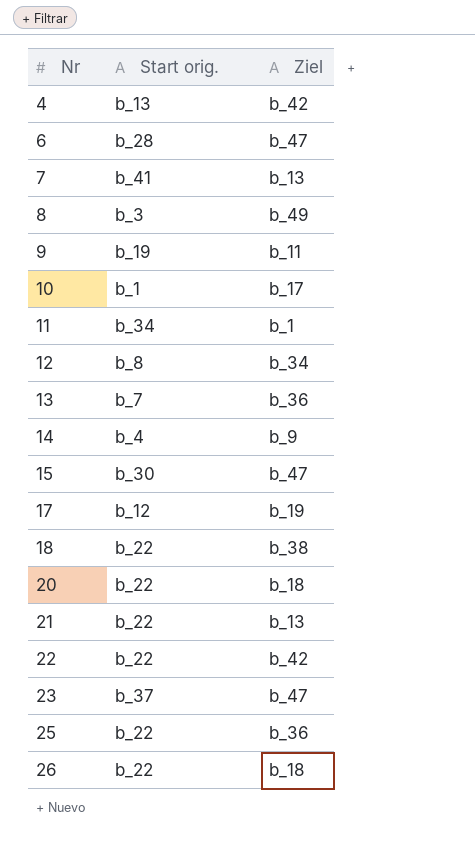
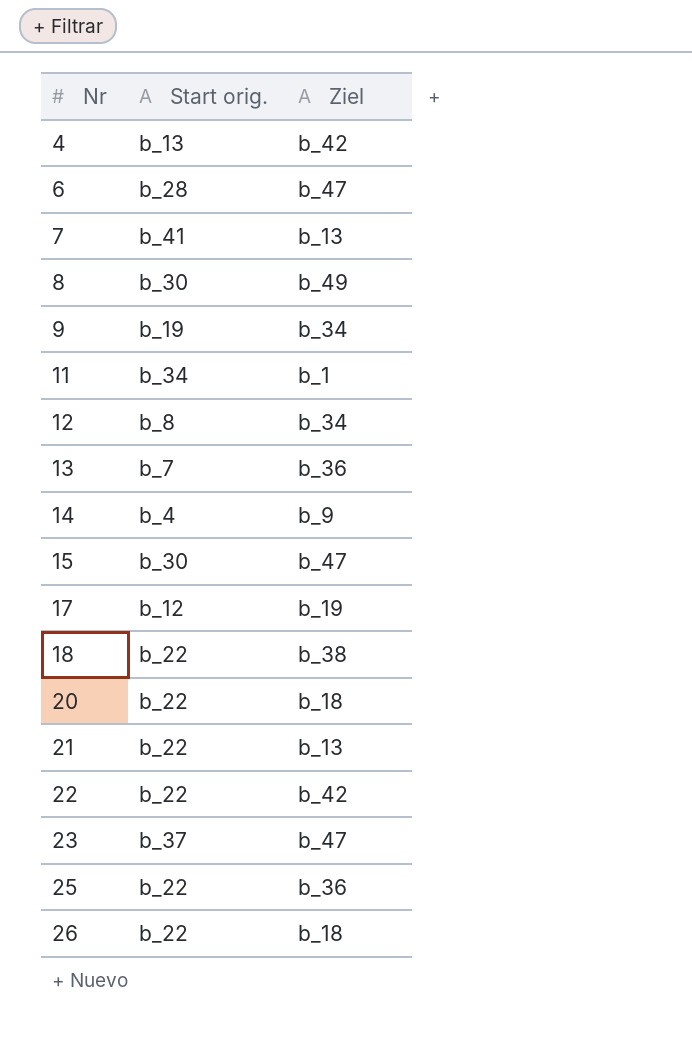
row 10: b_1 | b_17 -> none
8 | Start orig.: b_3 -> b_30
9 | Ziel: b_11 -> b_34

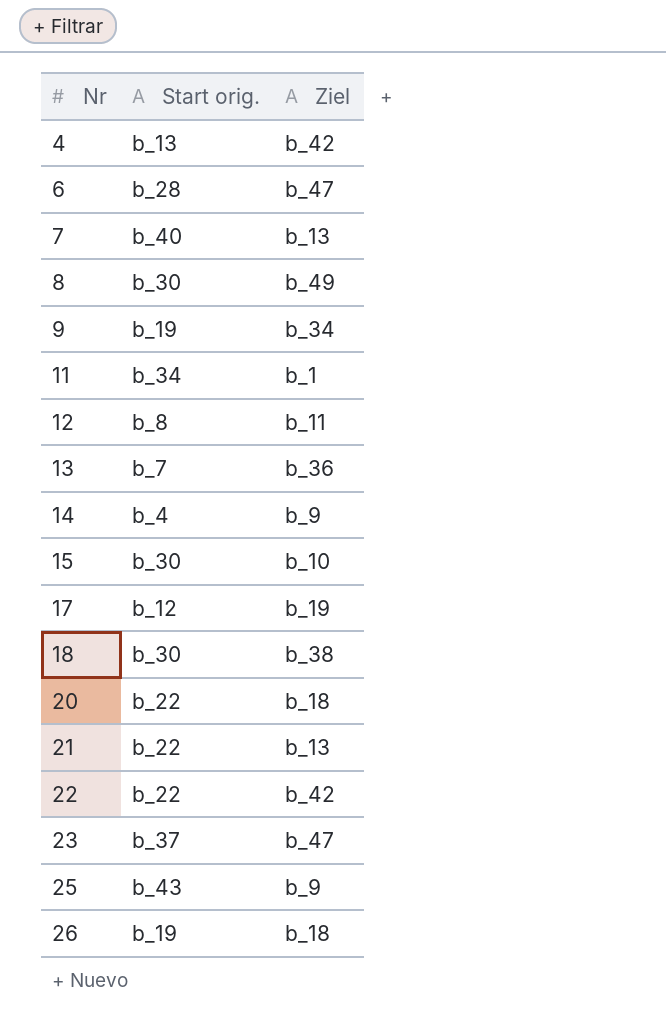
7 | Start orig.: b_41 -> b_40
12 | Ziel: b_34 -> b_11
15 | Ziel: b_47 -> b_10
18 | Start orig.: b_22 -> b_30
25 | Start orig.: b_22 -> b_43
25 | Ziel: b_36 -> b_9
26 | Start orig.: b_22 -> b_19

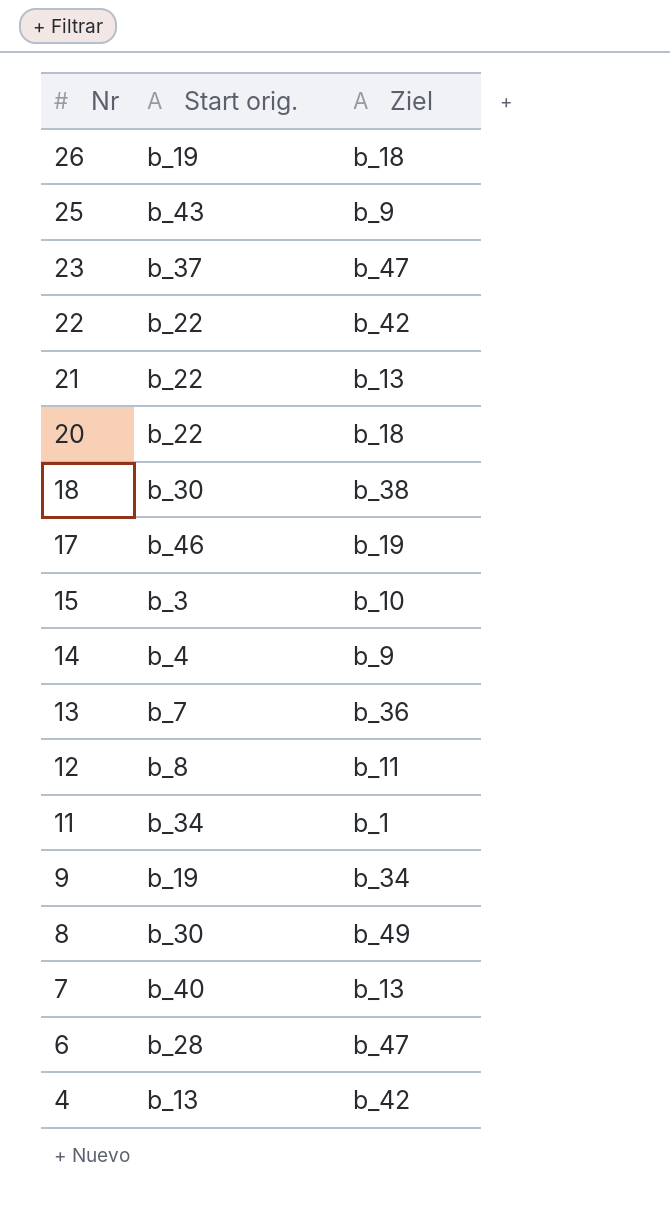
row order: Nr ascending -> Nr descending
17 | Start orig.: b_12 -> b_46
15 | Start orig.: b_30 -> b_3

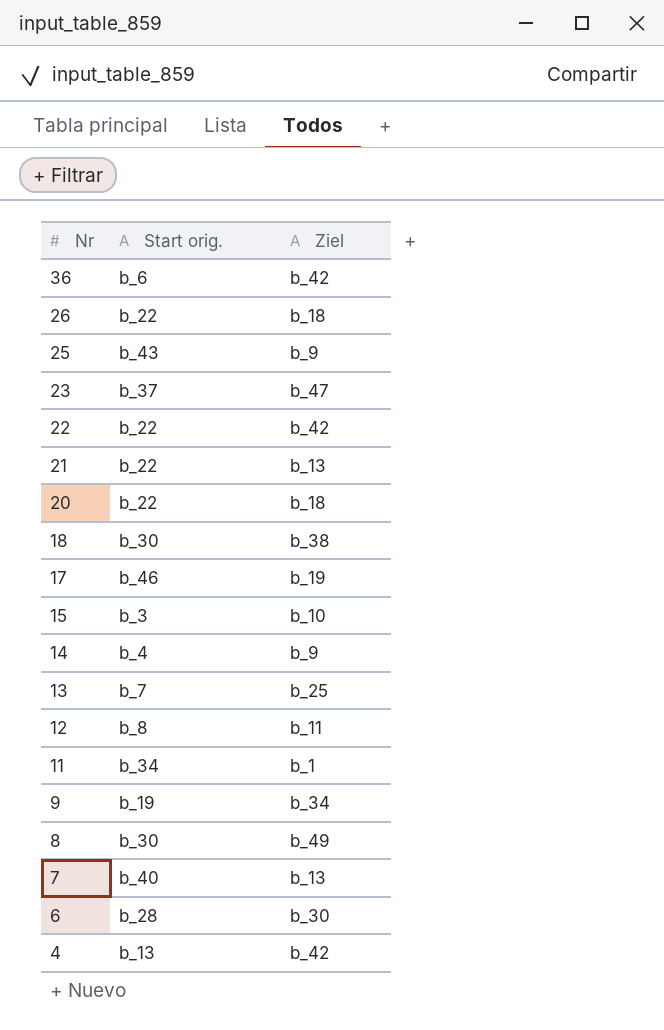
row 36: none -> b_6 | b_42
26 | Start orig.: b_19 -> b_22
13 | Ziel: b_36 -> b_25
6 | Ziel: b_47 -> b_30

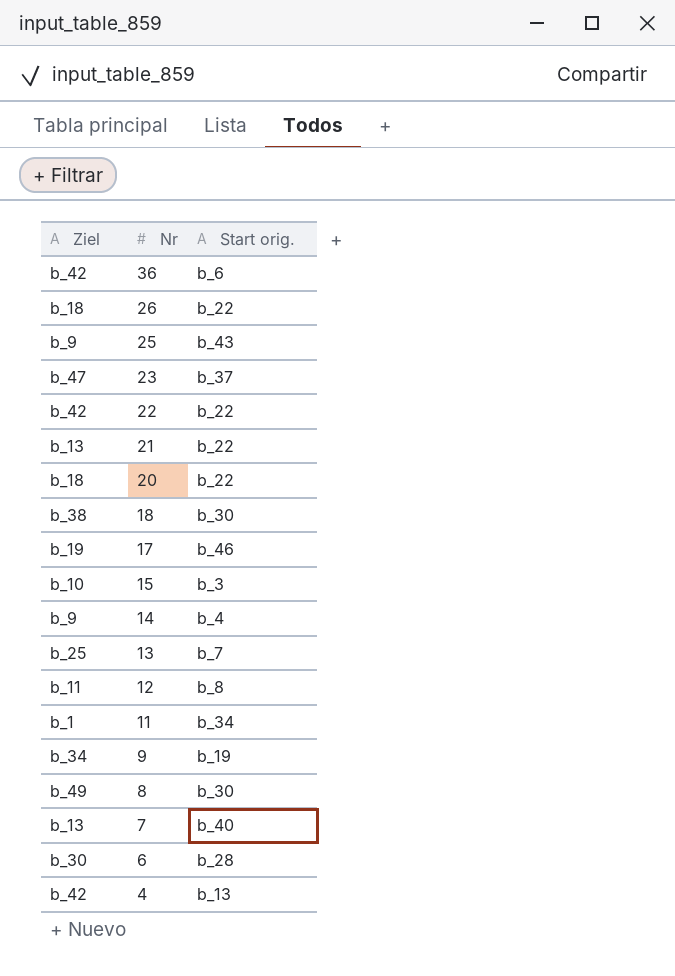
column Ziel | position: 3 -> 1

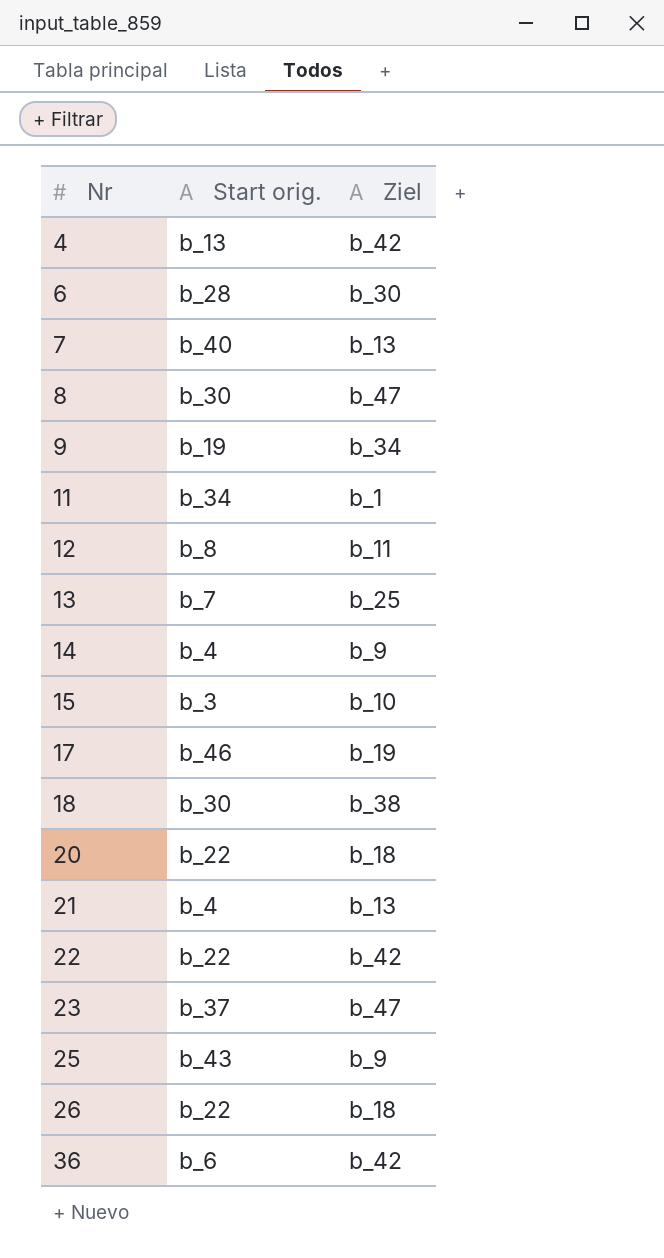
row order: Nr descending -> Nr ascending
column Ziel | position: 1 -> 3
8 | Ziel: b_49 -> b_47
21 | Start orig.: b_22 -> b_4

